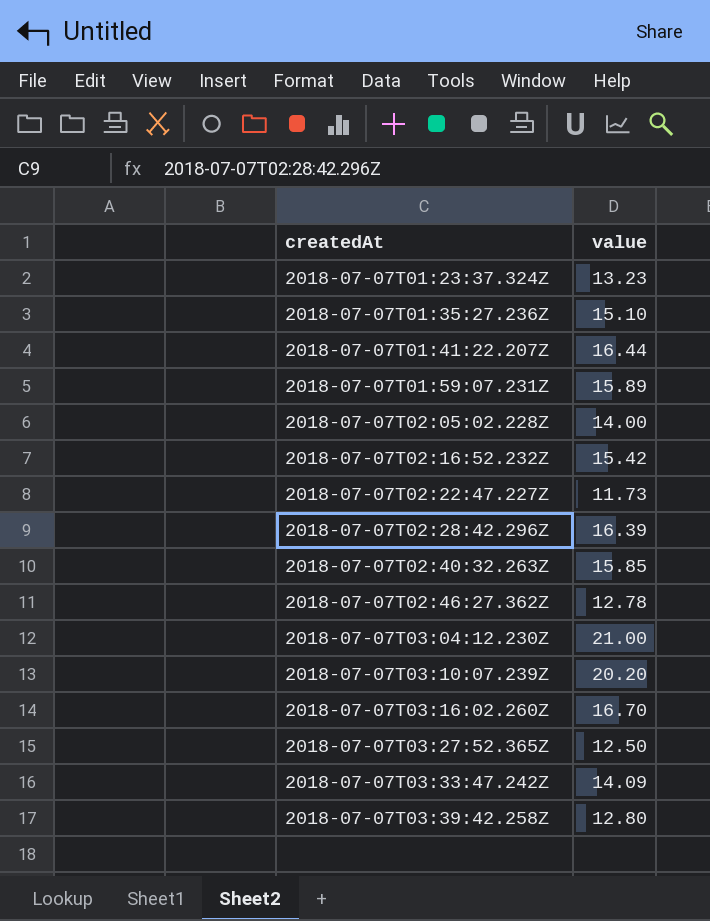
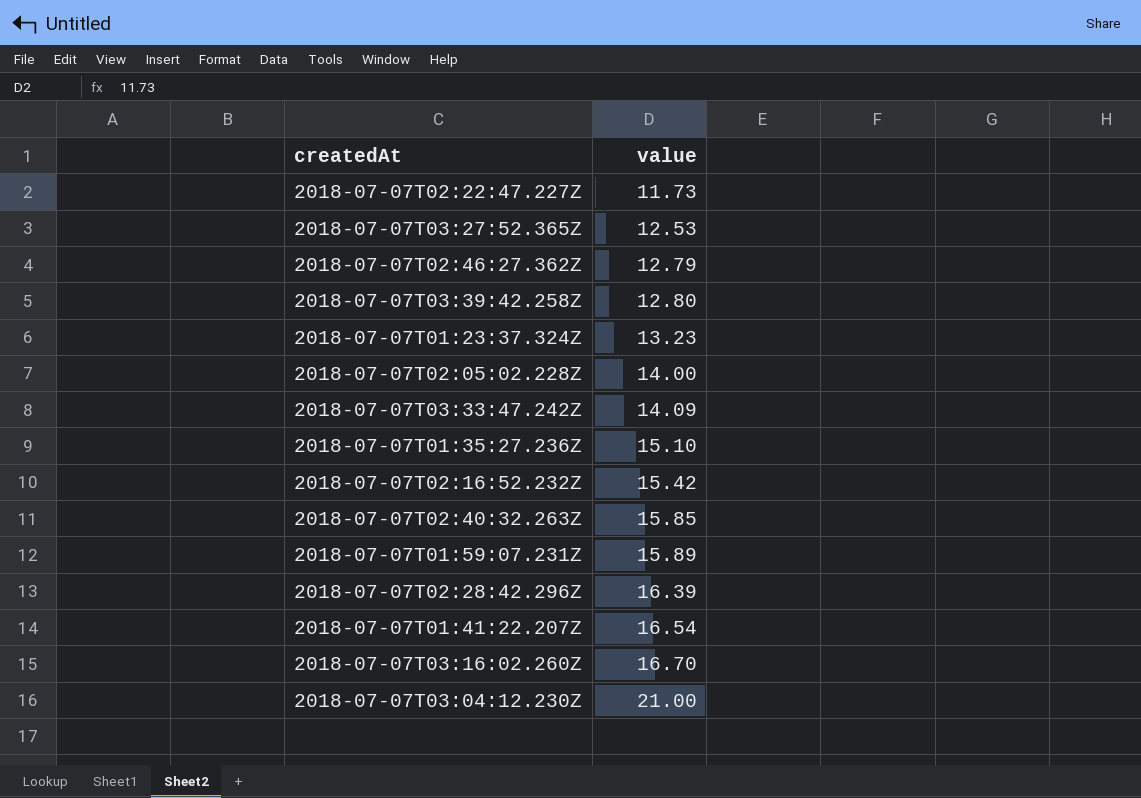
row order: createdAt ascending -> value ascending
row 2018-07-07T03:10:07.239Z: 20.20 -> none
2018-07-07T03:27:52.365Z | value: 12.50 -> 12.53
2018-07-07T02:46:27.362Z | value: 12.78 -> 12.79
2018-07-07T01:41:22.207Z | value: 16.44 -> 16.54

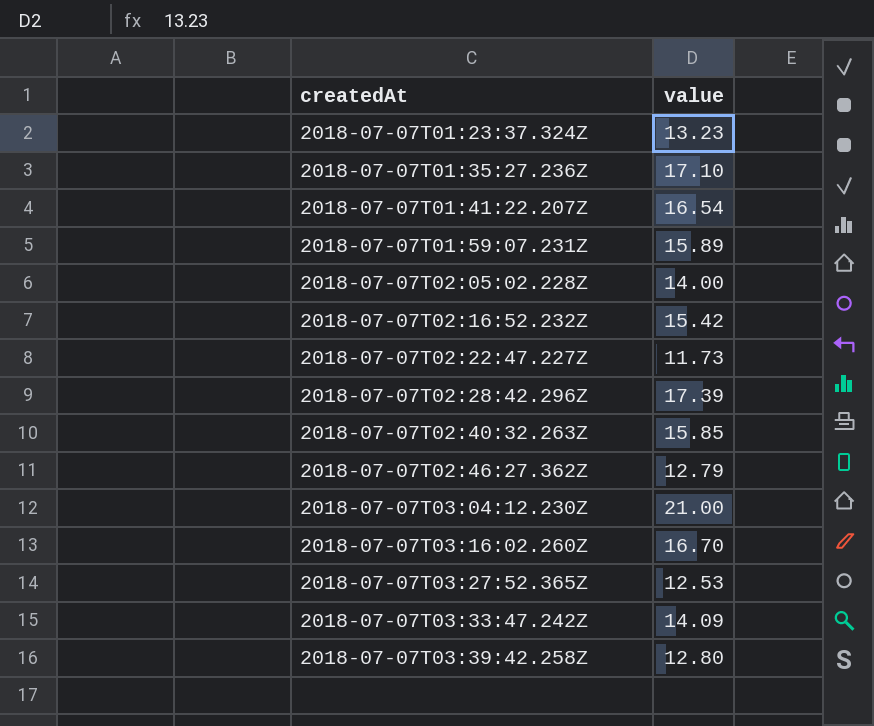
row order: value ascending -> createdAt ascending
2018-07-07T01:35:27.236Z | value: 15.10 -> 17.10
2018-07-07T02:28:42.296Z | value: 16.39 -> 17.39

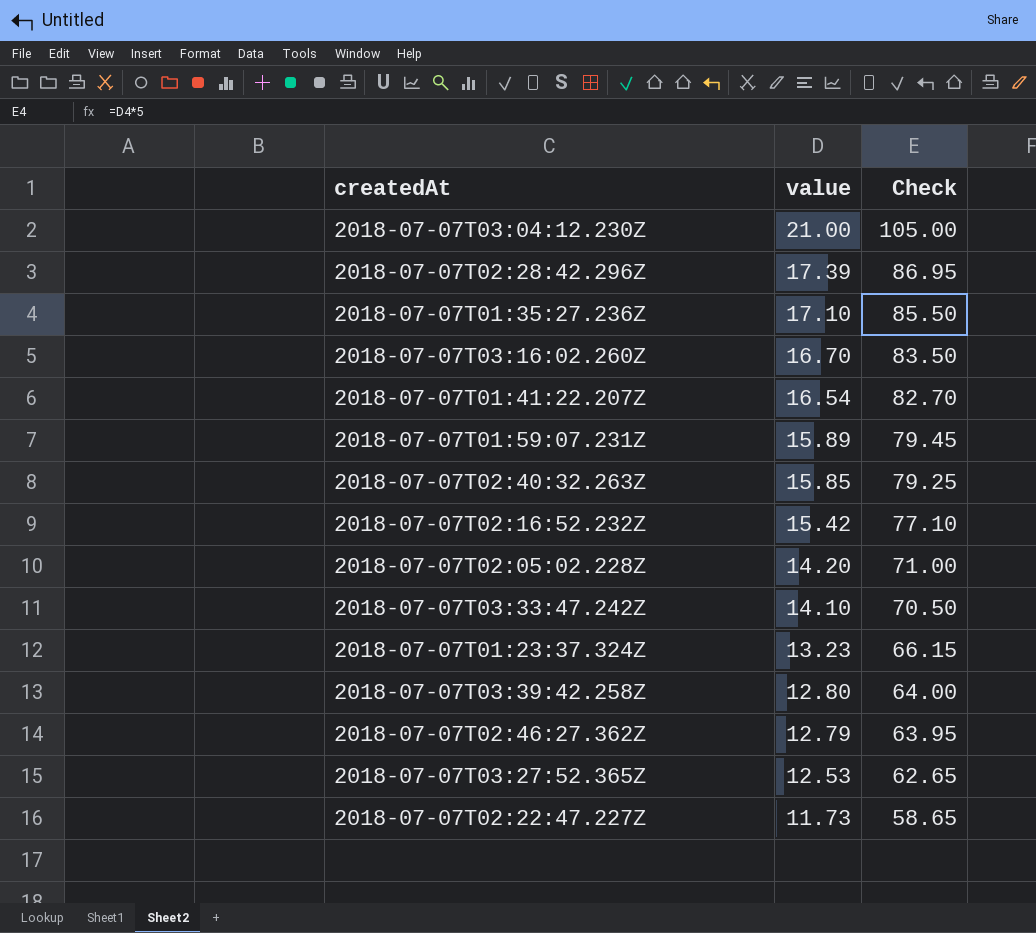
row order: createdAt ascending -> value descending
column Check | formula: none -> [value] * 5
2018-07-07T02:05:02.228Z | value: 14.00 -> 14.20
2018-07-07T03:33:47.242Z | value: 14.09 -> 14.10

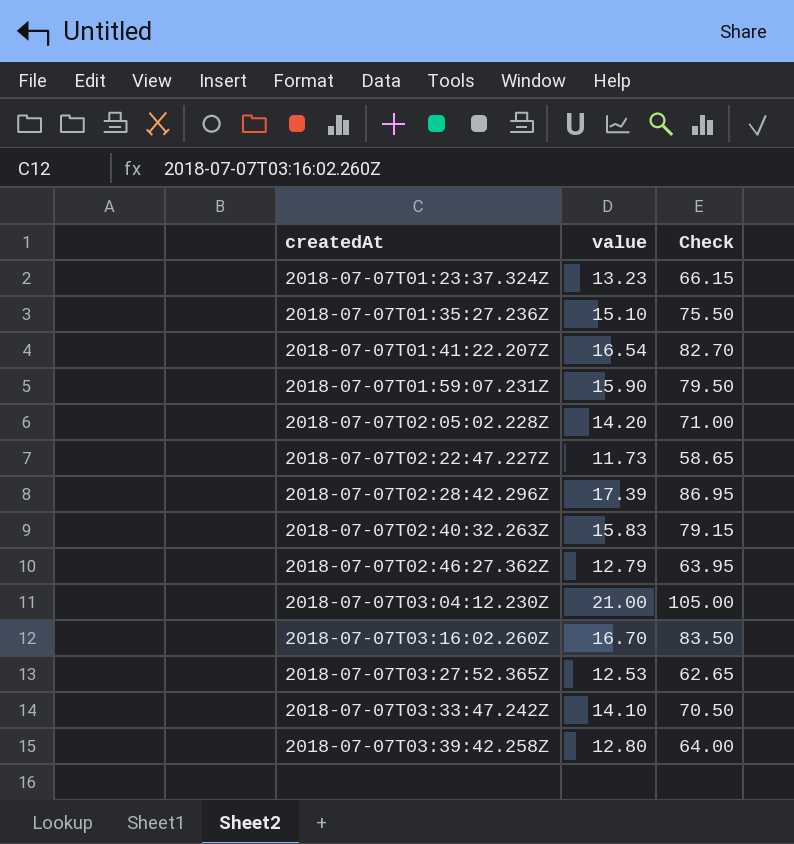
row order: value descending -> createdAt ascending
row 2018-07-07T02:16:52.232Z: 15.42 | 77.10 -> none
2018-07-07T01:35:27.236Z | value: 17.10 -> 15.10
2018-07-07T01:35:27.236Z | Check: 85.50 -> 75.50
2018-07-07T01:59:07.231Z | value: 15.89 -> 15.90
2018-07-07T01:59:07.231Z | Check: 79.45 -> 79.50
2018-07-07T02:40:32.263Z | value: 15.85 -> 15.83
2018-07-07T02:40:32.263Z | Check: 79.25 -> 79.15

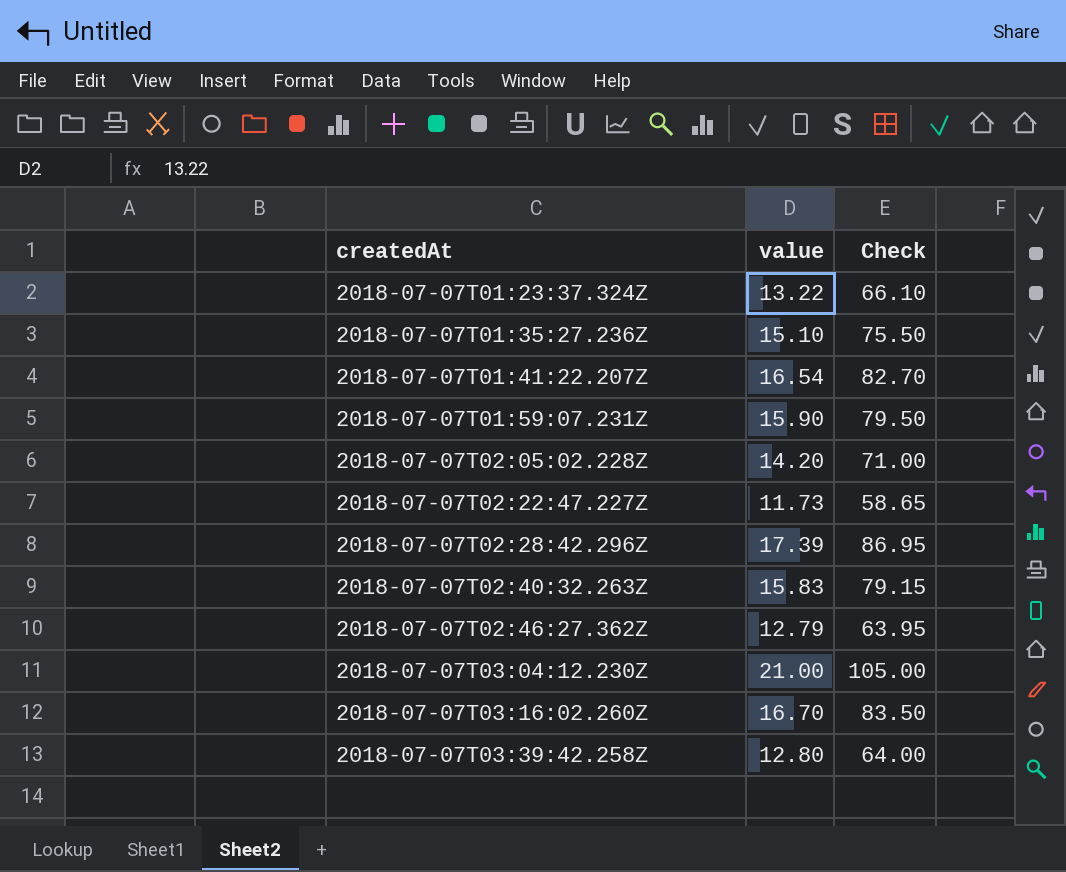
row 2018-07-07T03:27:52.365Z: 12.53 | 62.65 -> none
row 2018-07-07T03:33:47.242Z: 14.10 | 70.50 -> none
2018-07-07T01:23:37.324Z | value: 13.23 -> 13.22
2018-07-07T01:23:37.324Z | Check: 66.15 -> 66.10

